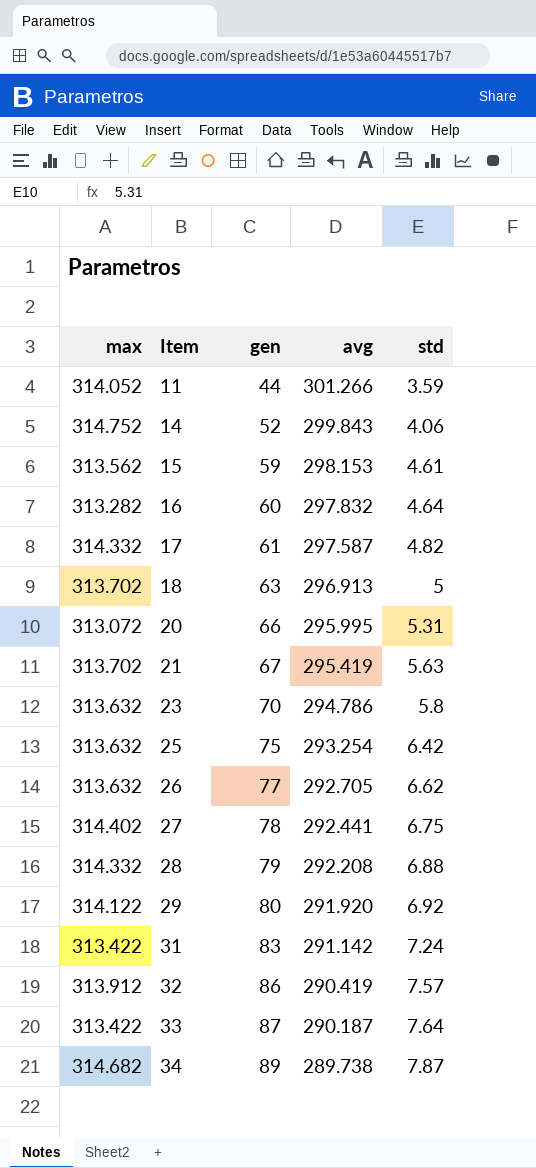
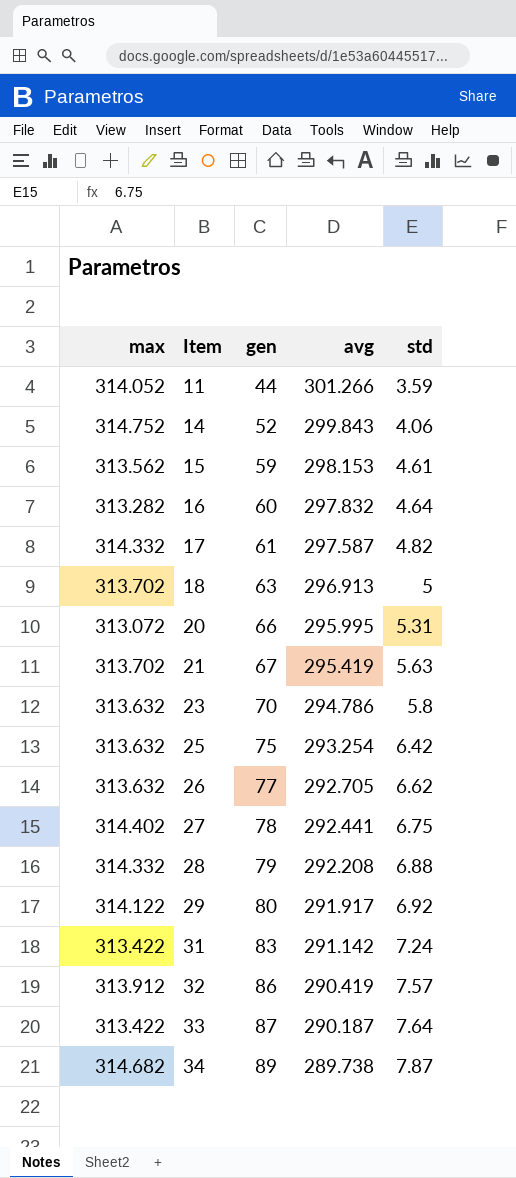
29 | avg: 291.920 -> 291.917

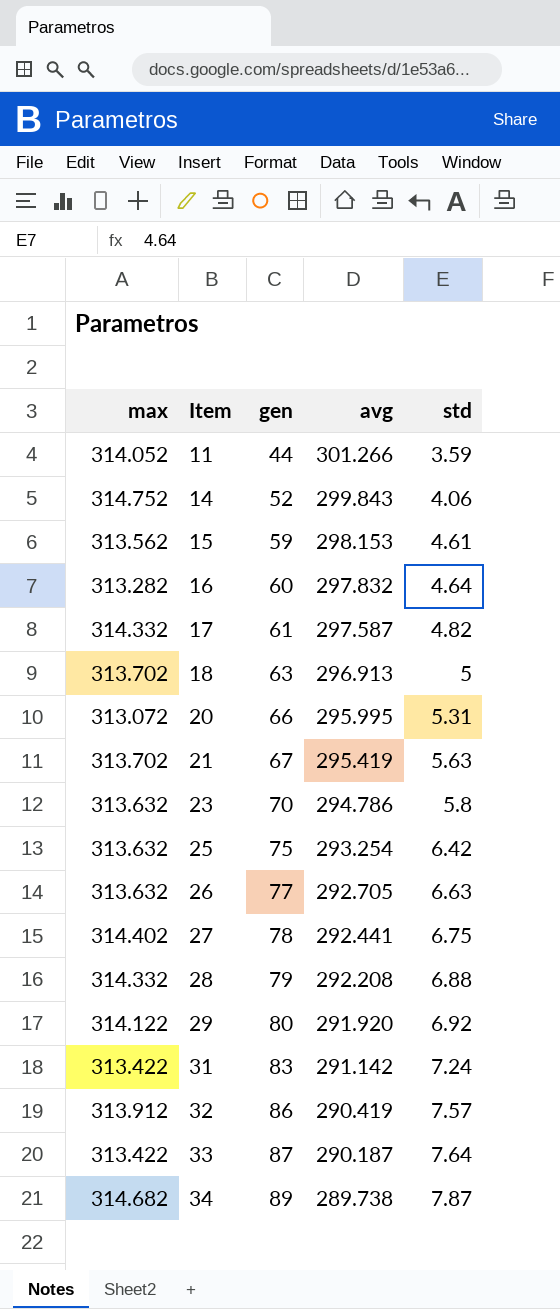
26 | std: 6.62 -> 6.63
29 | avg: 291.917 -> 291.920

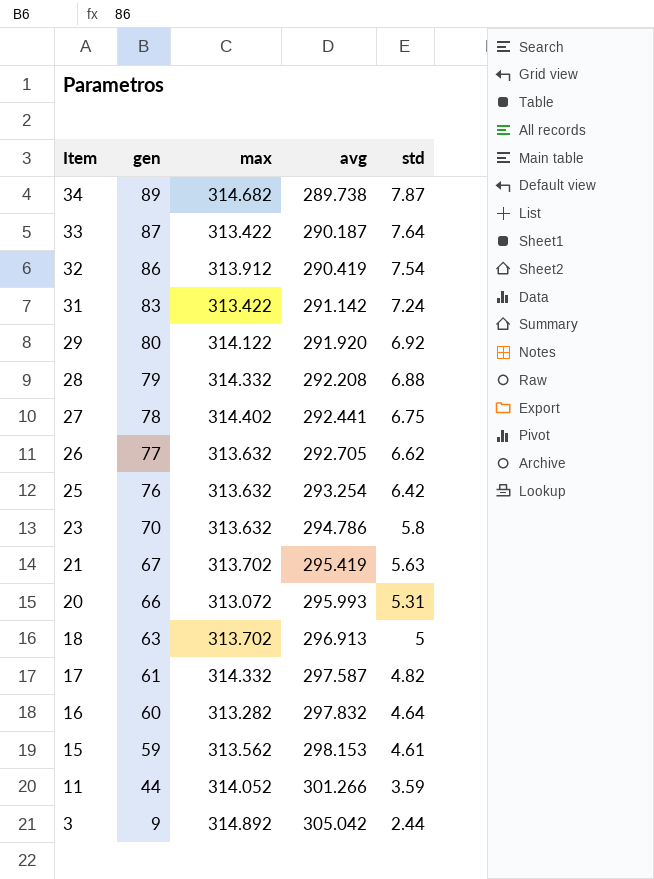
row order: Item ascending -> Item descending
column max | position: 1 -> 3
row 14: 314.752 | 52 | 299.843 | 4.06 -> none
32 | std: 7.57 -> 7.54
26 | std: 6.63 -> 6.62
25 | gen: 75 -> 76
20 | avg: 295.995 -> 295.993
row 3: none -> 9 | 314.892 | 305.042 | 2.44

